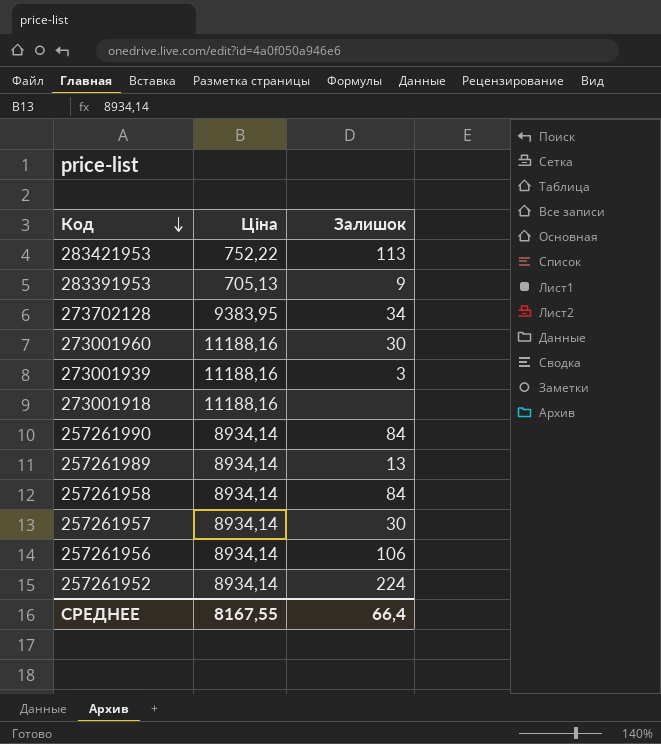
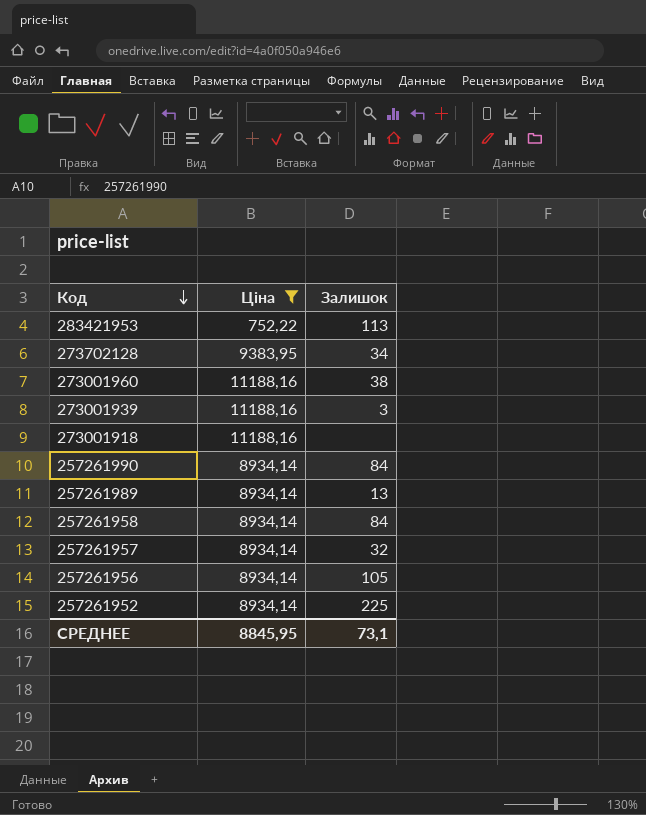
filter: none -> Ціна != 705,13
273001960 | Залишок: 30 -> 38
257261957 | Залишок: 30 -> 32
257261956 | Залишок: 106 -> 105
257261952 | Залишок: 224 -> 225
СРЕДНЕЕ | Ціна: 8167,55 -> 8845,95
СРЕДНЕЕ | Залишок: 66,4 -> 73,1

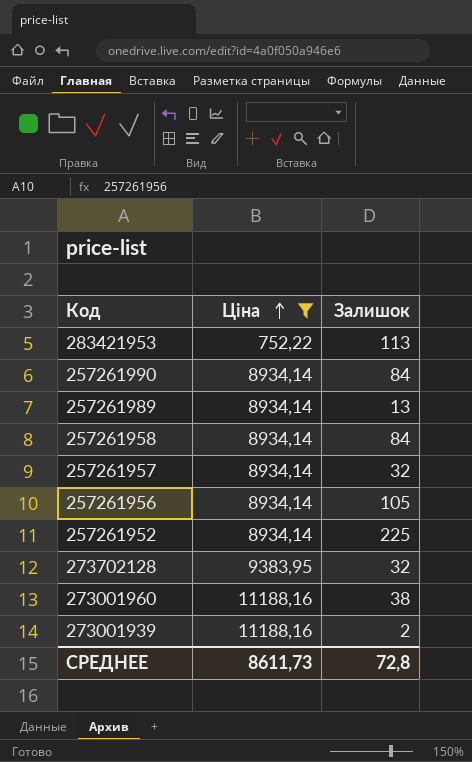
row order: Код descending -> Ціна ascending
row 273001918: 11188,16 | none -> none
273702128 | Залишок: 34 -> 32
273001939 | Залишок: 3 -> 2
СРЕДНЕЕ | Ціна: 8845,95 -> 8611,73
СРЕДНЕЕ | Залишок: 73,1 -> 72,8

